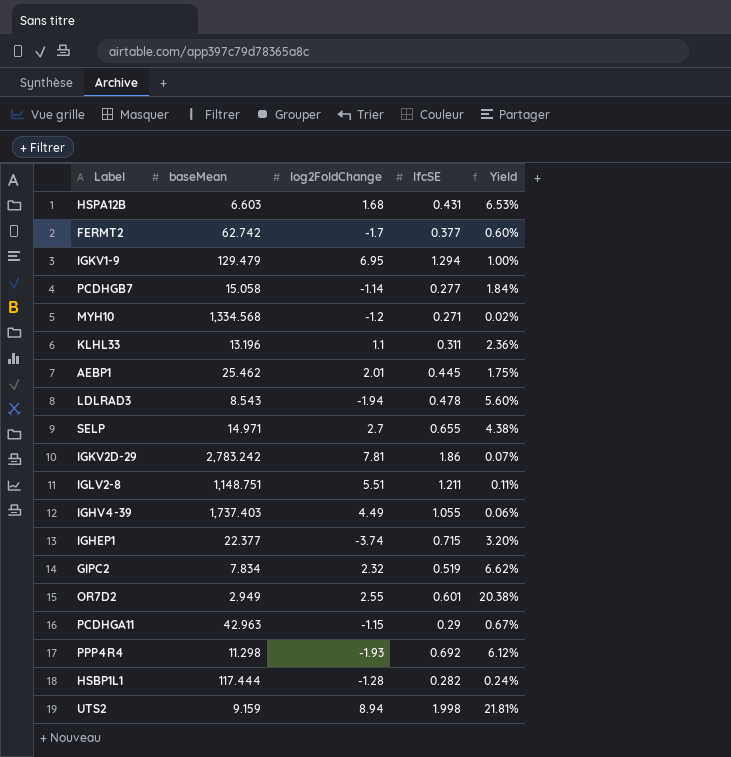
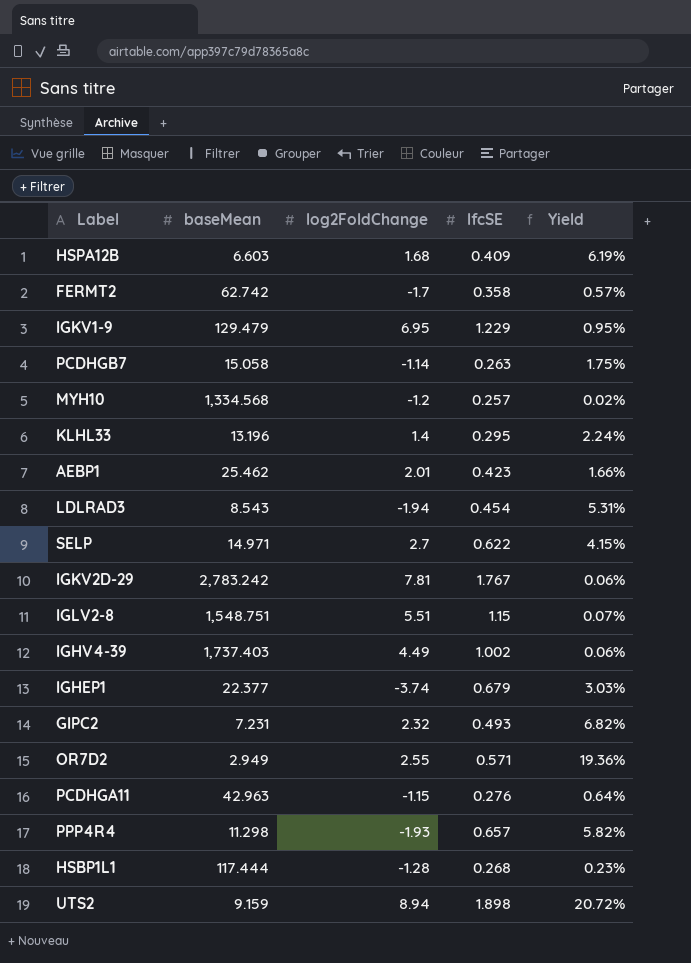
HSPA12B | lfcSE: 0.431 -> 0.409
HSPA12B | Yield: 6.53% -> 6.19%
FERMT2 | lfcSE: 0.377 -> 0.358
FERMT2 | Yield: 0.60% -> 0.57%
IGKV1-9 | lfcSE: 1.294 -> 1.229
IGKV1-9 | Yield: 1.00% -> 0.95%
PCDHGB7 | lfcSE: 0.277 -> 0.263
PCDHGB7 | Yield: 1.84% -> 1.75%
MYH10 | lfcSE: 0.271 -> 0.257
KLHL33 | log2FoldChange: 1.1 -> 1.4
KLHL33 | lfcSE: 0.311 -> 0.295
KLHL33 | Yield: 2.36% -> 2.24%
AEBP1 | lfcSE: 0.445 -> 0.423
AEBP1 | Yield: 1.75% -> 1.66%
LDLRAD3 | lfcSE: 0.478 -> 0.454
LDLRAD3 | Yield: 5.60% -> 5.31%
SELP | lfcSE: 0.655 -> 0.622
SELP | Yield: 4.38% -> 4.15%
IGKV2D-29 | lfcSE: 1.86 -> 1.767
IGKV2D-29 | Yield: 0.07% -> 0.06%
IGLV2-8 | baseMean: 1,148.751 -> 1,548.751
IGLV2-8 | lfcSE: 1.211 -> 1.15
IGLV2-8 | Yield: 0.11% -> 0.07%
IGHV4-39 | lfcSE: 1.055 -> 1.002
IGHEP1 | lfcSE: 0.715 -> 0.679
IGHEP1 | Yield: 3.20% -> 3.03%
GIPC2 | baseMean: 7.834 -> 7.231
GIPC2 | lfcSE: 0.519 -> 0.493
GIPC2 | Yield: 6.62% -> 6.82%
OR7D2 | lfcSE: 0.601 -> 0.571
OR7D2 | Yield: 20.38% -> 19.36%
PCDHGA11 | lfcSE: 0.29 -> 0.276
PCDHGA11 | Yield: 0.67% -> 0.64%
PPP4R4 | lfcSE: 0.692 -> 0.657
PPP4R4 | Yield: 6.12% -> 5.82%
HSBP1L1 | lfcSE: 0.282 -> 0.268
HSBP1L1 | Yield: 0.24% -> 0.23%
UTS2 | lfcSE: 1.998 -> 1.898
UTS2 | Yield: 21.81% -> 20.72%

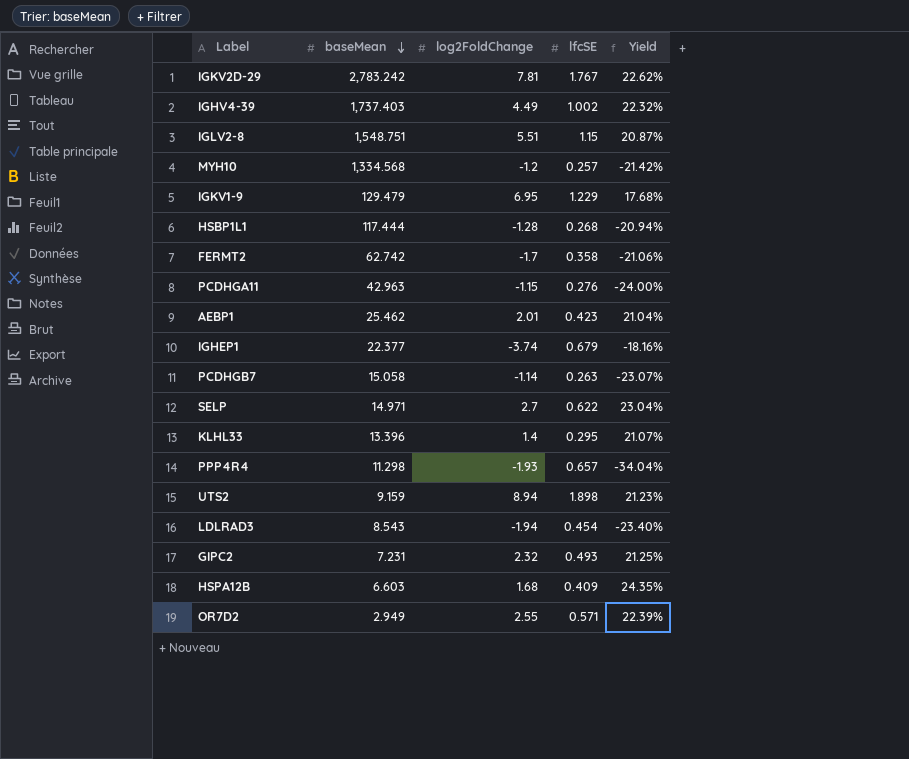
row order: none -> baseMean descending
column Yield | formula: [lfcSE] / [baseMean] -> [lfcSE] / [log2FoldChange]
KLHL33 | baseMean: 13.196 -> 13.396

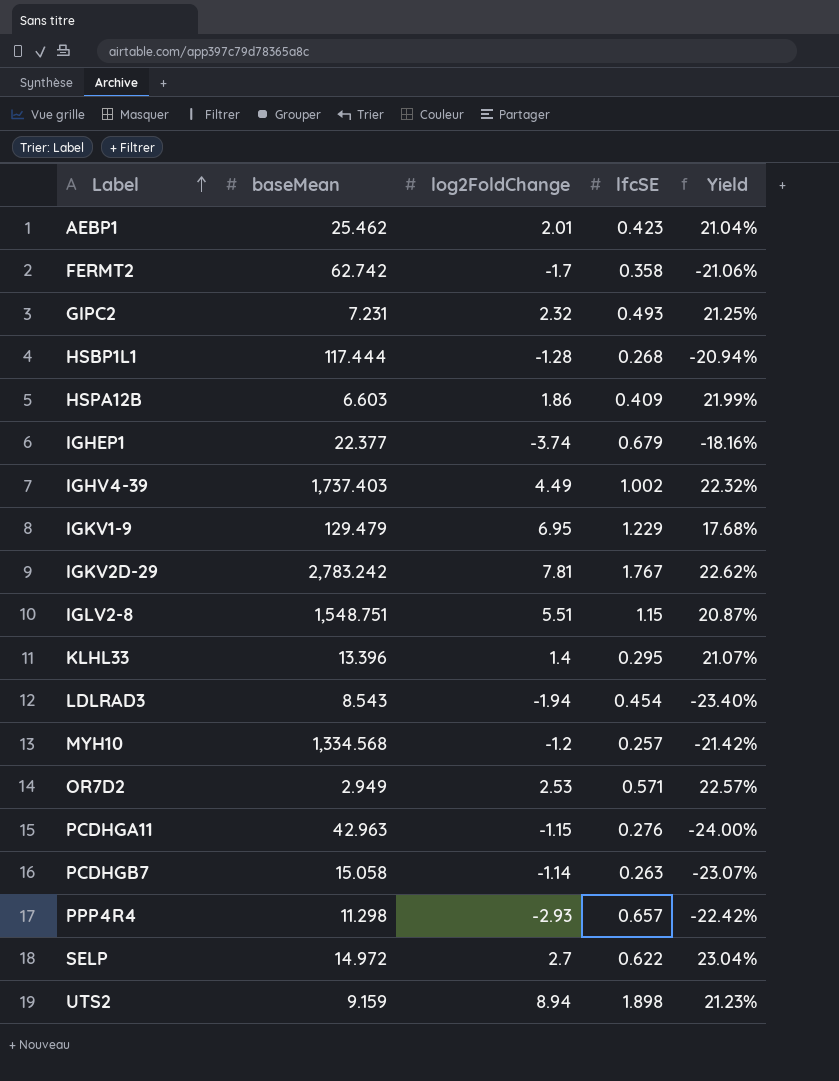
row order: baseMean descending -> Label ascending
HSPA12B | log2FoldChange: 1.68 -> 1.86
HSPA12B | Yield: 24.35% -> 21.99%
OR7D2 | log2FoldChange: 2.55 -> 2.53
OR7D2 | Yield: 22.39% -> 22.57%
PPP4R4 | log2FoldChange: -1.93 -> -2.93
PPP4R4 | Yield: -34.04% -> -22.42%
SELP | baseMean: 14.971 -> 14.972

